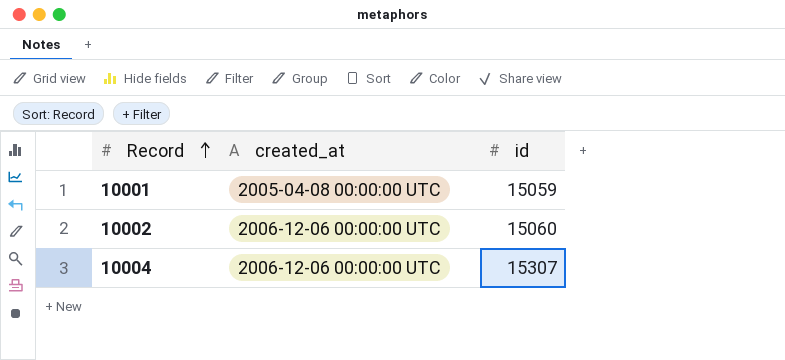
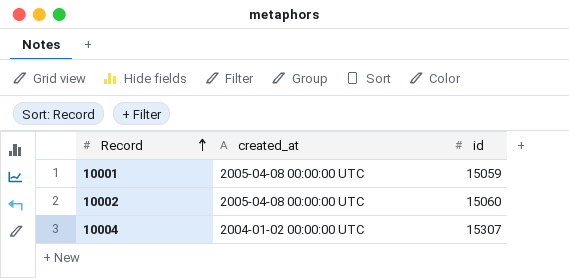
10002 | created_at: 2006-12-06 00:00:00 UTC -> 2005-04-08 00:00:00 UTC
10004 | created_at: 2006-12-06 00:00:00 UTC -> 2004-01-02 00:00:00 UTC

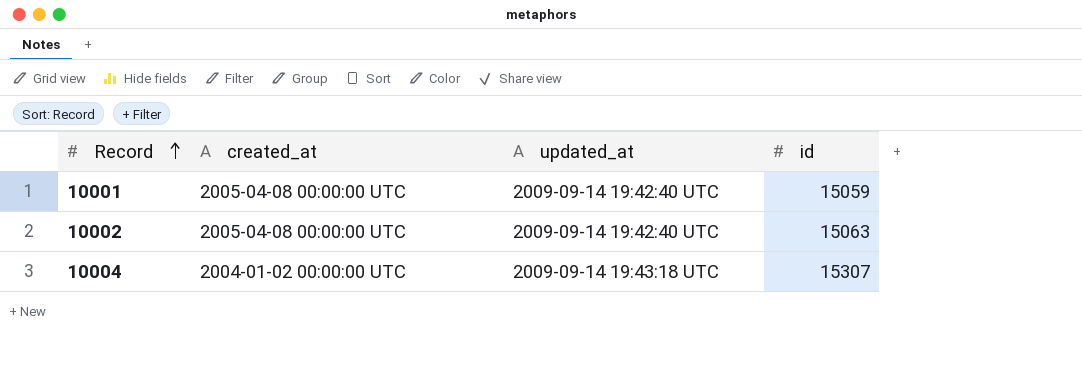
column updated_at | position: none -> 3
10002 | id: 15060 -> 15063

